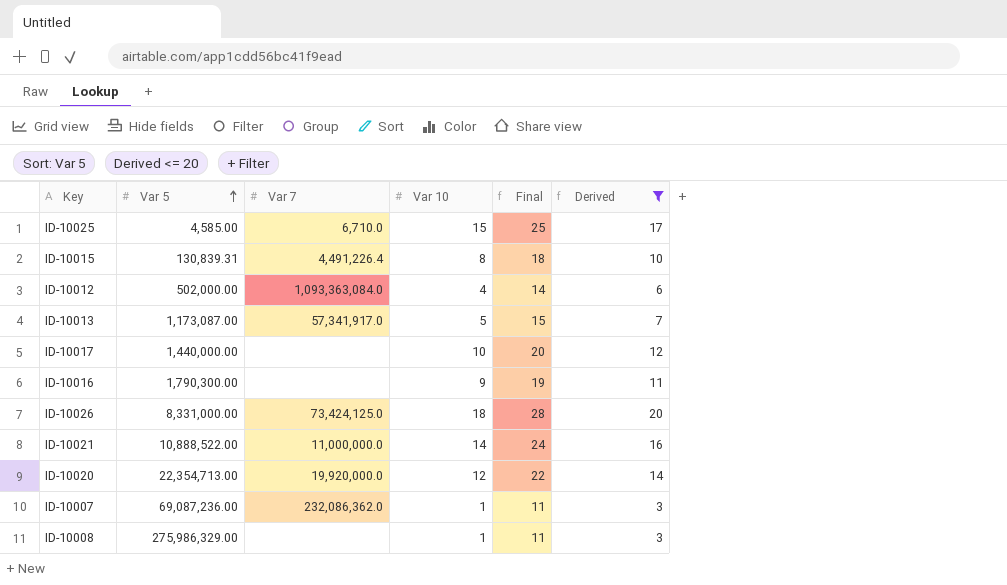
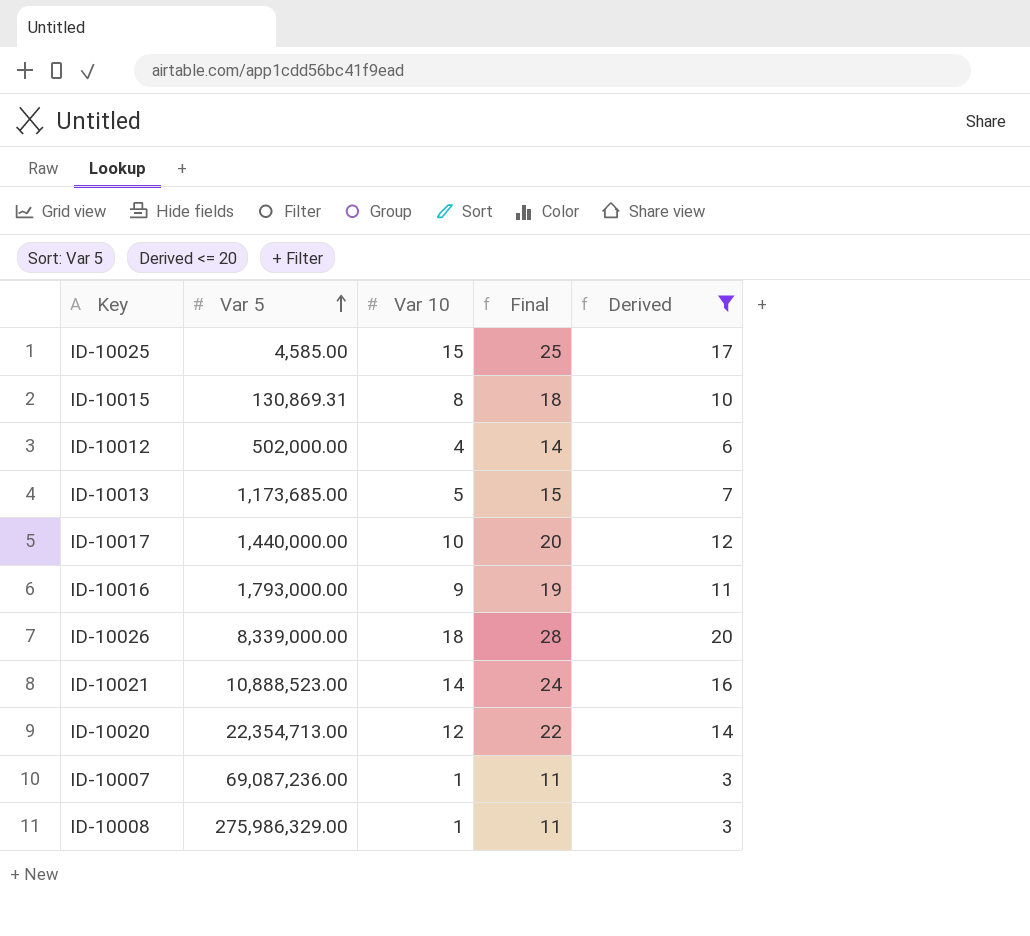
column Var 7 | position: 3 -> none
ID-10015 | Var 5: 130,839.31 -> 130,869.31
ID-10013 | Var 5: 1,173,087.00 -> 1,173,685.00
ID-10016 | Var 5: 1,790,300.00 -> 1,793,000.00
ID-10026 | Var 5: 8,331,000.00 -> 8,339,000.00
ID-10021 | Var 5: 10,888,522.00 -> 10,888,523.00

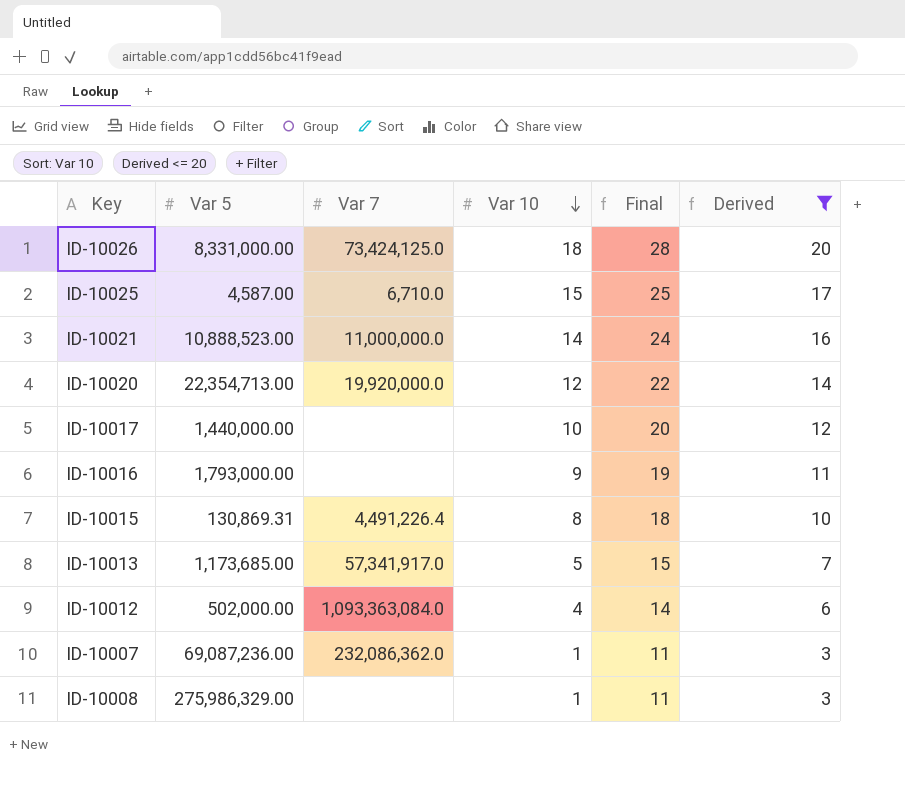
row order: Var 5 ascending -> Var 10 descending
column Var 7 | position: none -> 3
ID-10026 | Var 5: 8,339,000.00 -> 8,331,000.00
ID-10025 | Var 5: 4,585.00 -> 4,587.00

